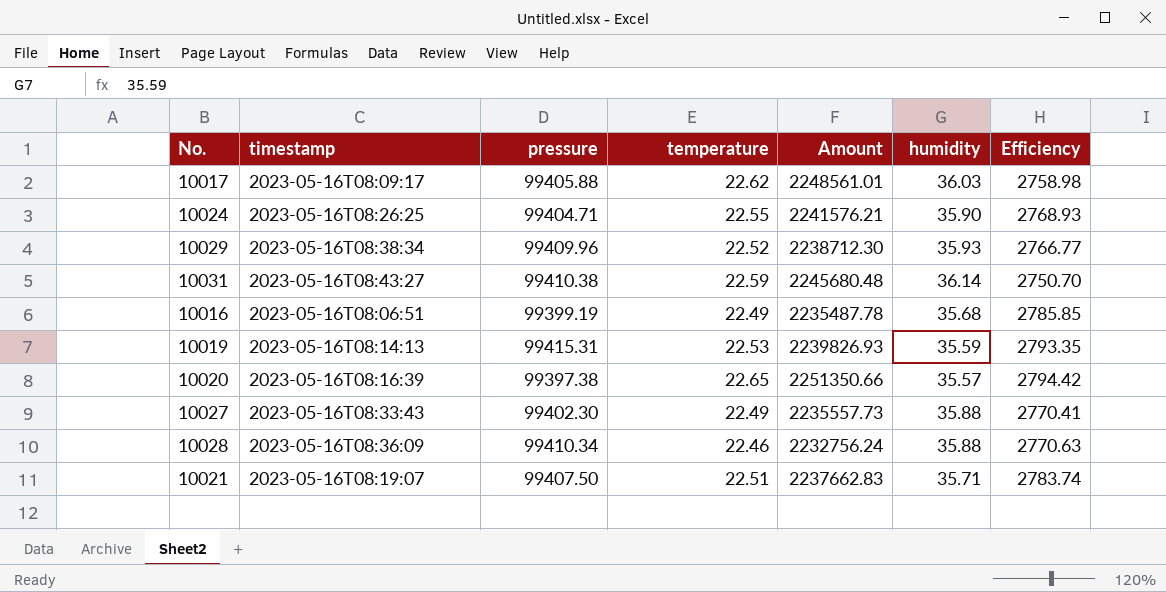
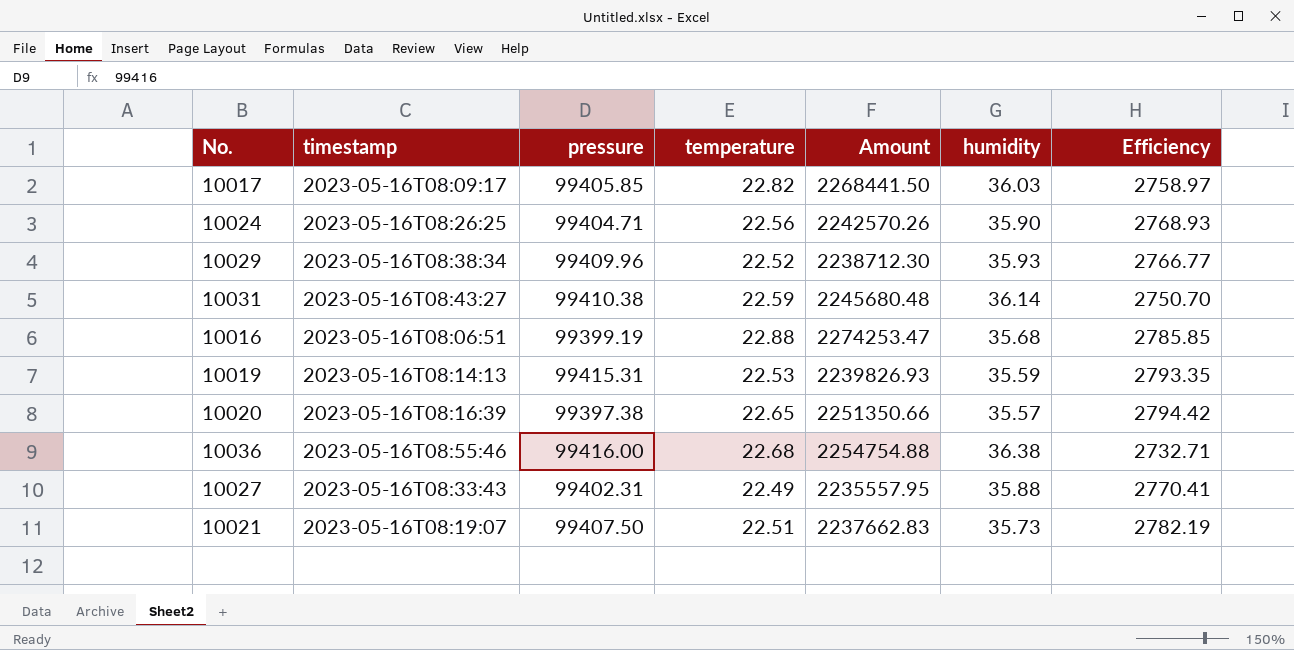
row 10028: 2023-05-16T08:36:09 | 99410.34 | 22.46 | 2232756.24 | 35.88 | 2770.63 -> none
10017 | pressure: 99405.88 -> 99405.85
10017 | temperature: 22.62 -> 22.82
10017 | Amount: 2248561.01 -> 2268441.50
10017 | Efficiency: 2758.98 -> 2758.97
10024 | temperature: 22.55 -> 22.56
10024 | Amount: 2241576.21 -> 2242570.26
10016 | temperature: 22.49 -> 22.88
10016 | Amount: 2235487.78 -> 2274253.47
row 10036: none -> 2023-05-16T08:55:46 | 99416.00 | 22.68 | 2254754.88 | 36.38 | 2732.71
10027 | pressure: 99402.30 -> 99402.31
10027 | Amount: 2235557.73 -> 2235557.95
10021 | humidity: 35.71 -> 35.73
10021 | Efficiency: 2783.74 -> 2782.19

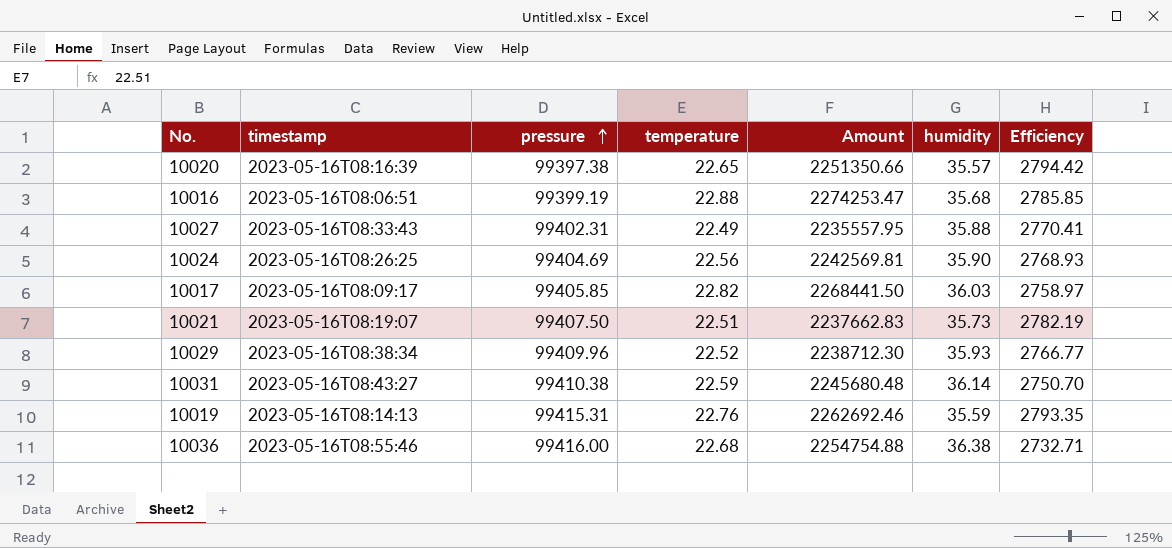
row order: none -> pressure ascending
10024 | pressure: 99404.71 -> 99404.69
10024 | Amount: 2242570.26 -> 2242569.81
10019 | temperature: 22.53 -> 22.76
10019 | Amount: 2239826.93 -> 2262692.46

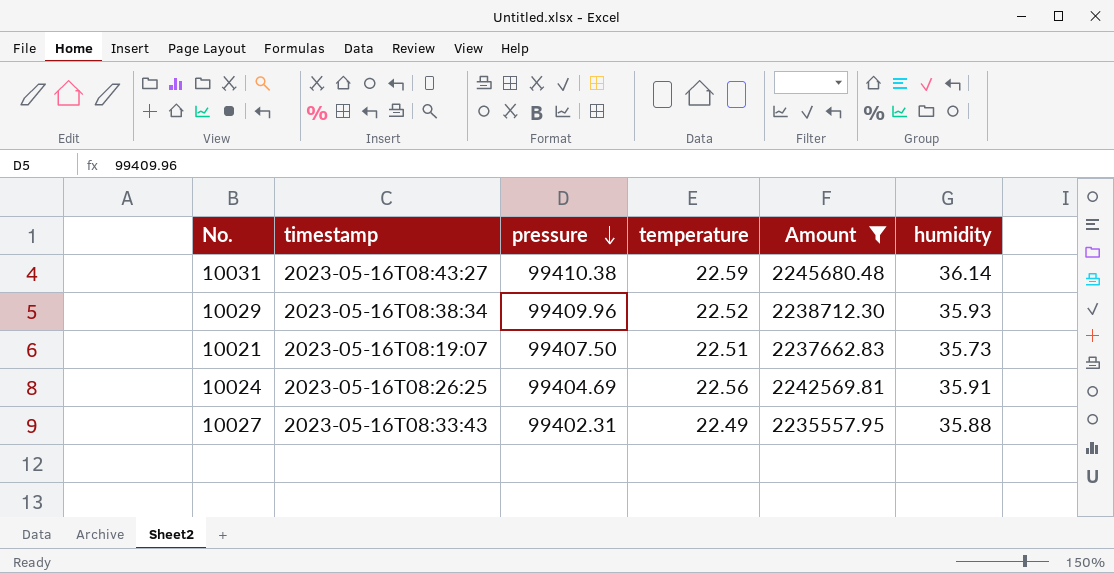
filter: none -> Amount <= 2245680.48
row order: pressure ascending -> pressure descending
column Efficiency | formula: [pressure] / [humidity] -> none
10024 | humidity: 35.90 -> 35.91

